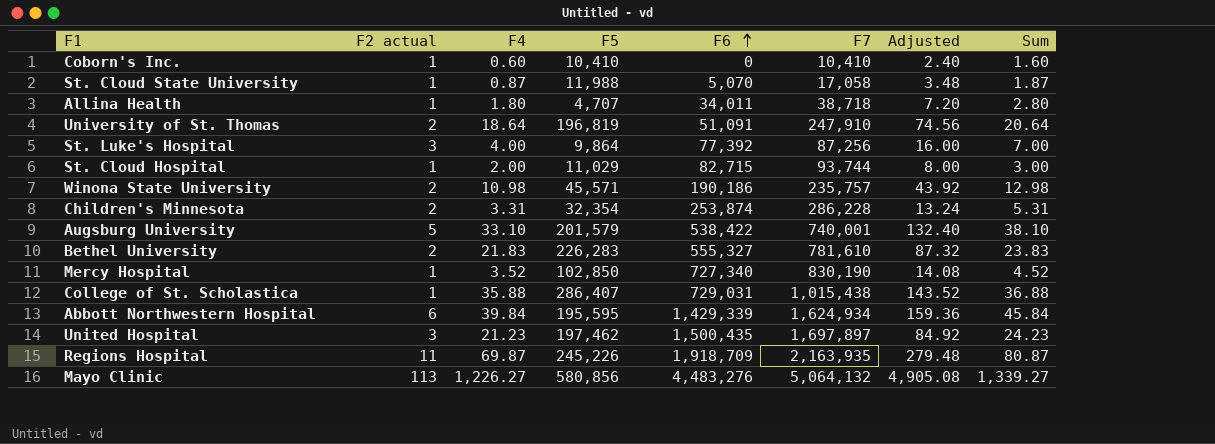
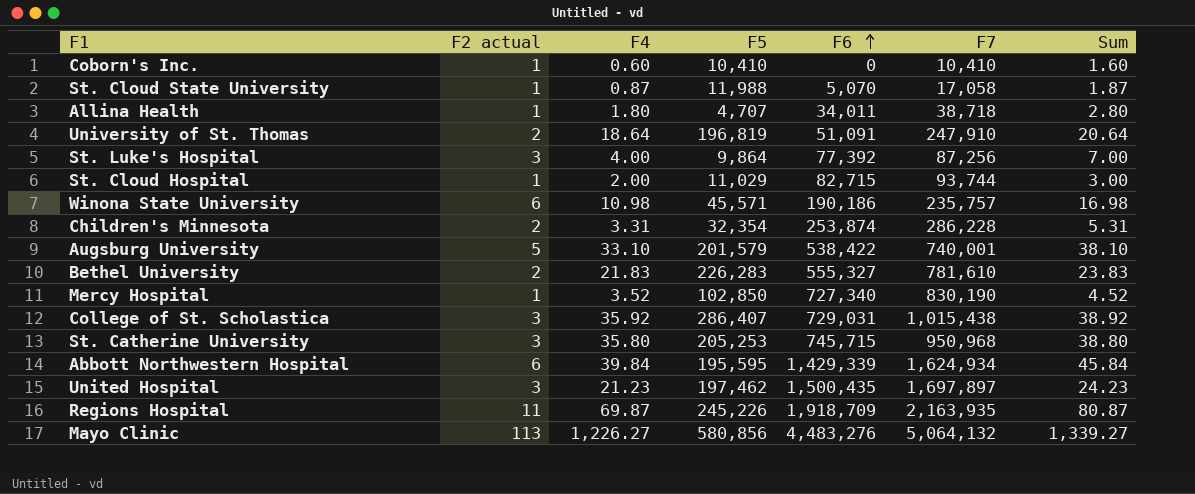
column Adjusted | formula: [F4] * 4 -> none
Winona State University | F2 actual: 2 -> 6
Winona State University | Sum: 12.98 -> 16.98
College of St. Scholastica | F2 actual: 1 -> 3
College of St. Scholastica | F4: 35.88 -> 35.92
College of St. Scholastica | Sum: 36.88 -> 38.92
row St. Catherine University: none -> 3 | 35.80 | 205,253 | 745,715 | 950,968 | 38.80

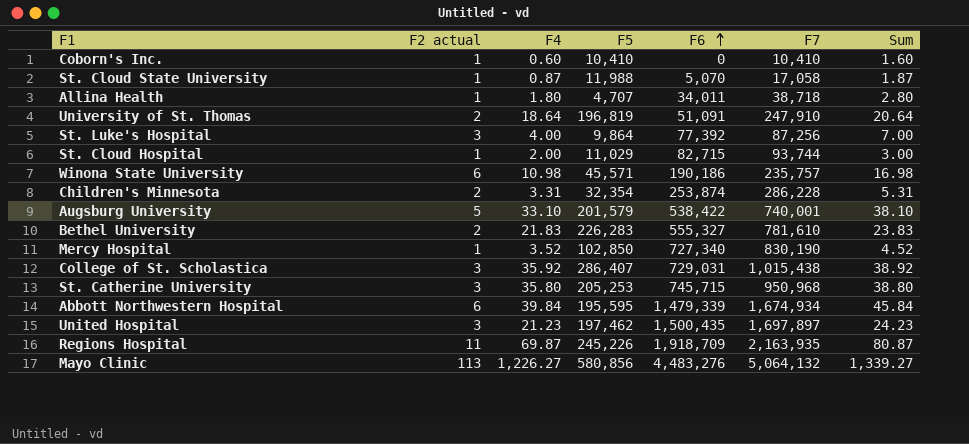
Abbott Northwestern Hospital | F6: 1,429,339 -> 1,479,339
Abbott Northwestern Hospital | F7: 1,624,934 -> 1,674,934

